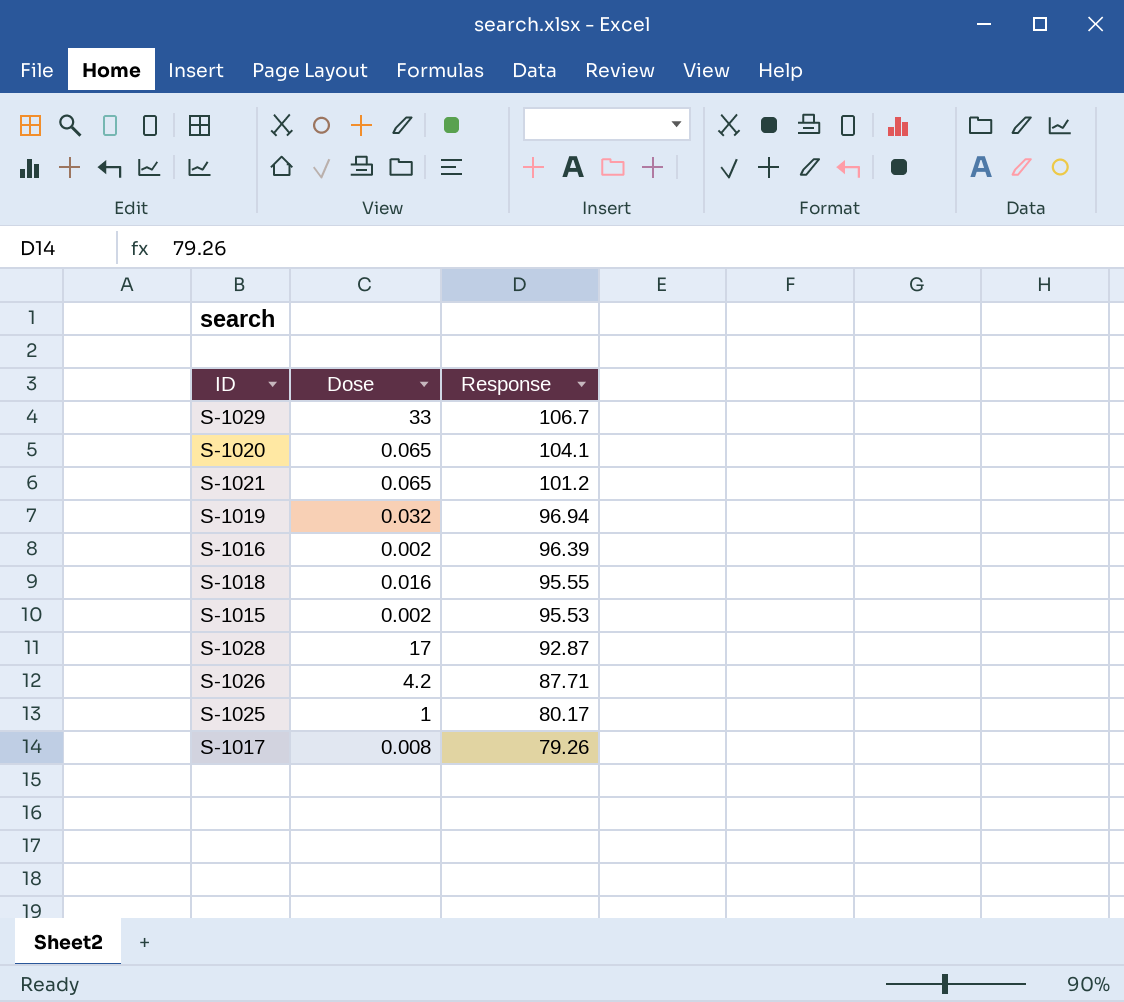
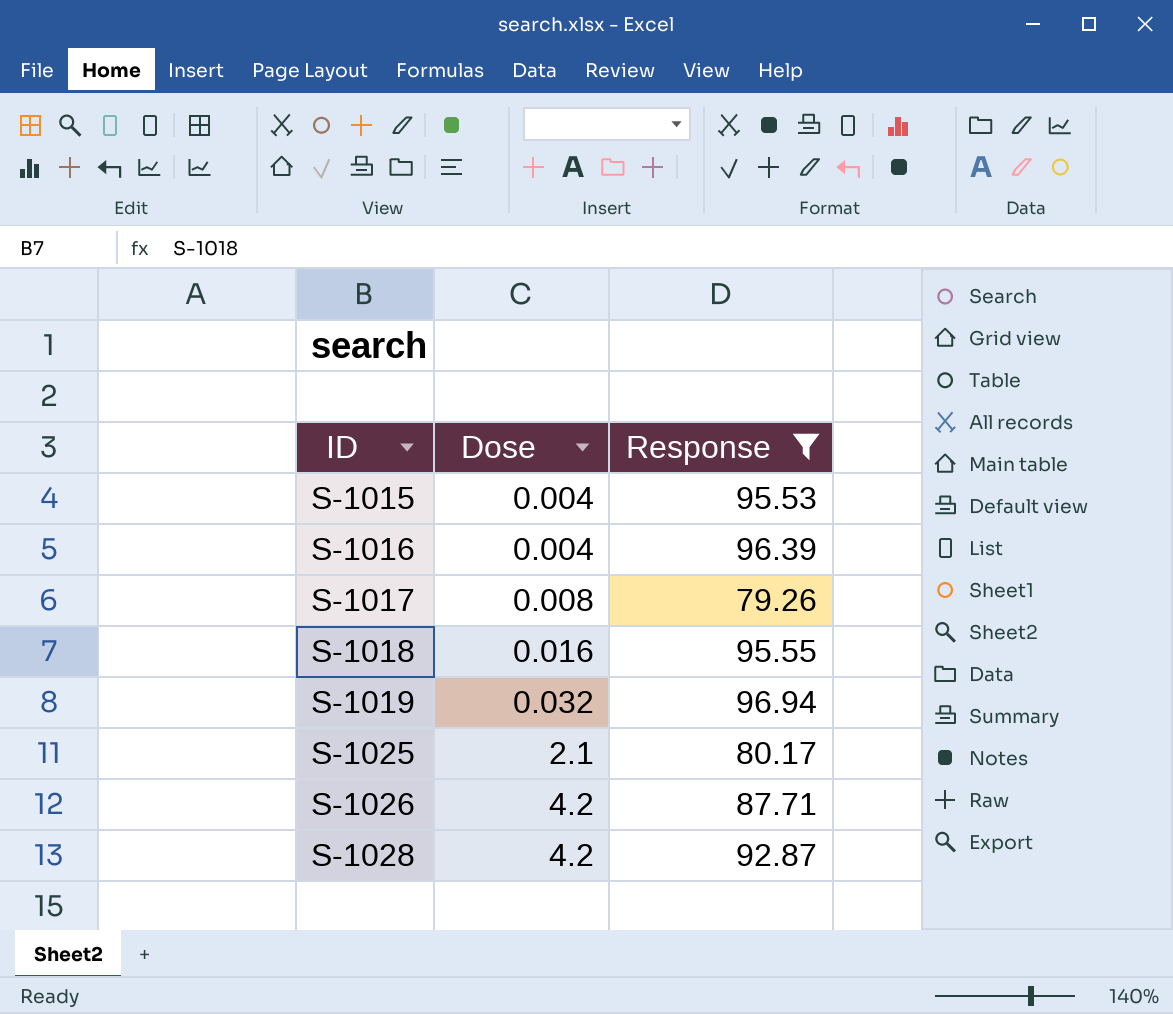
filter: none -> Response <= 96.94
row order: Response descending -> ID ascending
S-1015 | Dose: 0.002 -> 0.004
S-1016 | Dose: 0.002 -> 0.004
S-1025 | Dose: 1 -> 2.1
S-1028 | Dose: 17 -> 4.2

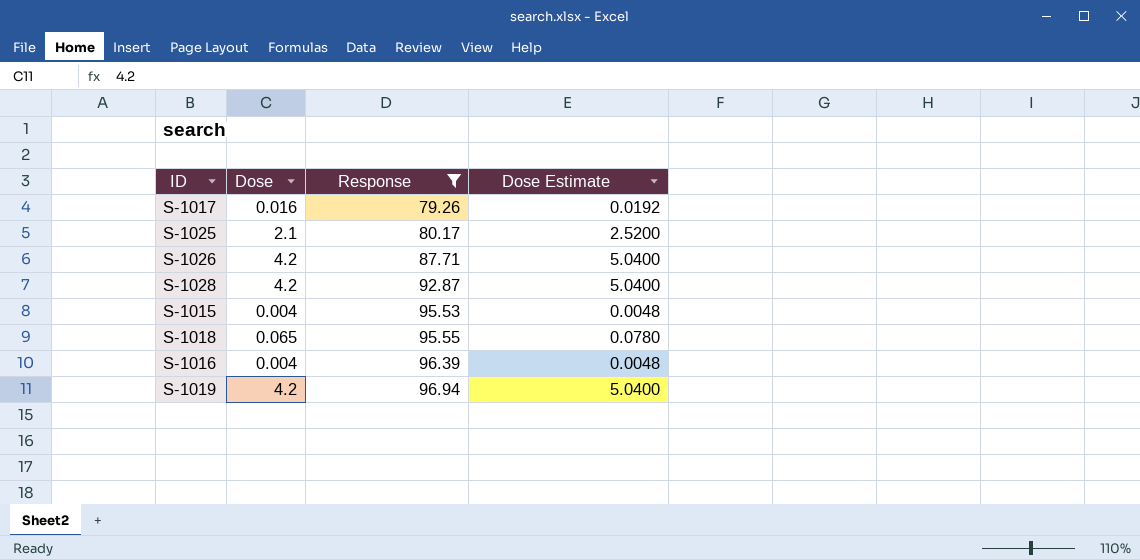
row order: ID ascending -> Response ascending
column Dose Estimate | formula: none -> [Dose] * 1.2
S-1017 | Dose: 0.008 -> 0.016
S-1018 | Dose: 0.016 -> 0.065
S-1019 | Dose: 0.032 -> 4.2

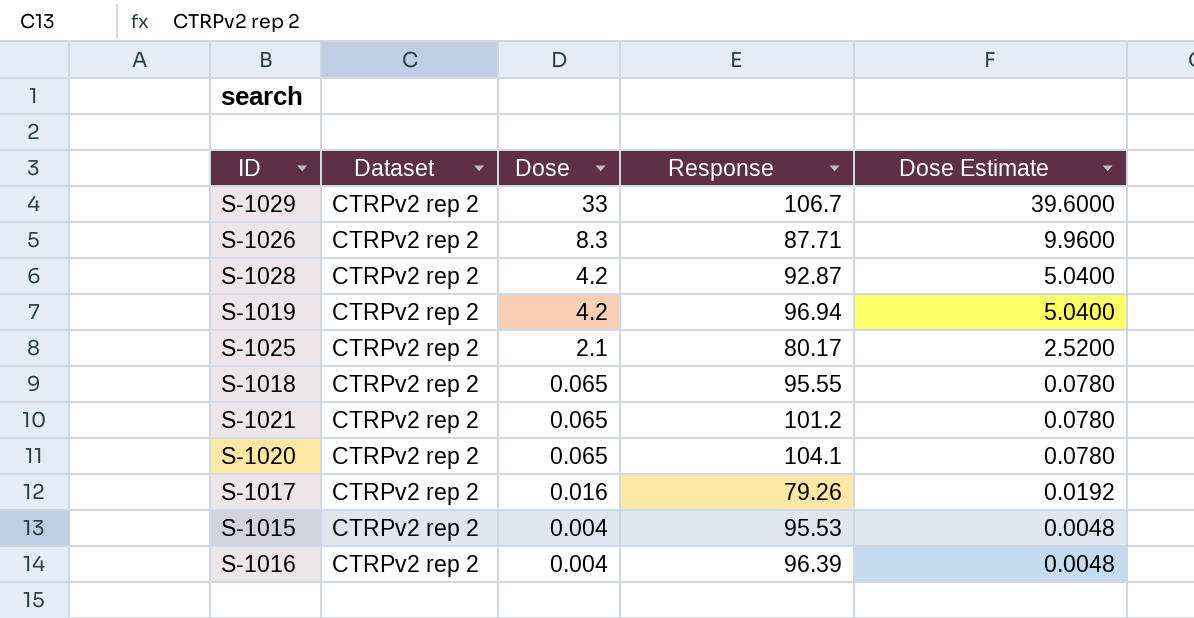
filter: Response <= 96.94 -> none
row order: Response ascending -> Dose descending
column Dataset | position: none -> 2
S-1026 | Dose: 4.2 -> 8.3
S-1026 | Dose Estimate: 5.0400 -> 9.9600

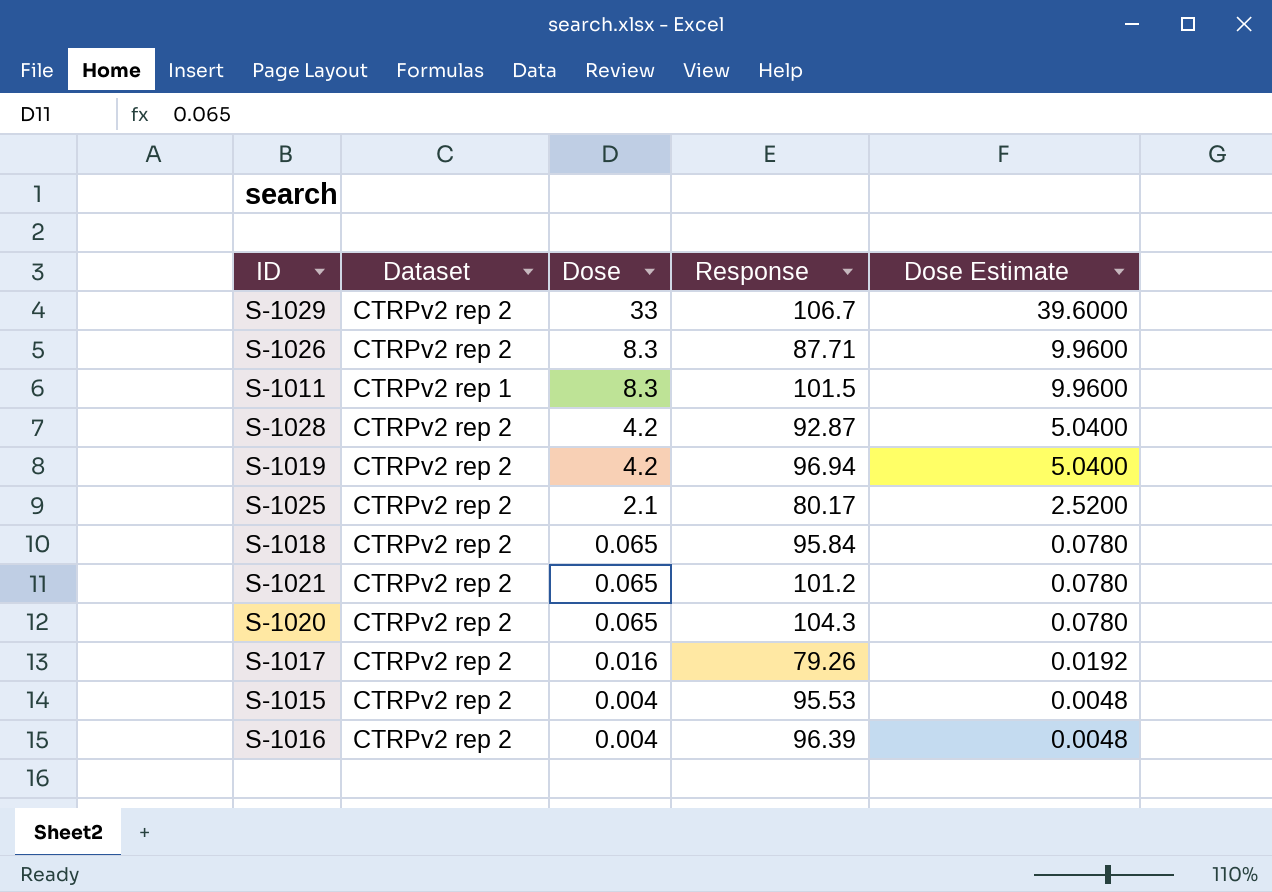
row S-1011: none -> CTRPv2 rep 1 | 8.3 | 101.5 | 9.9600
S-1018 | Response: 95.55 -> 95.84
S-1020 | Response: 104.1 -> 104.3

